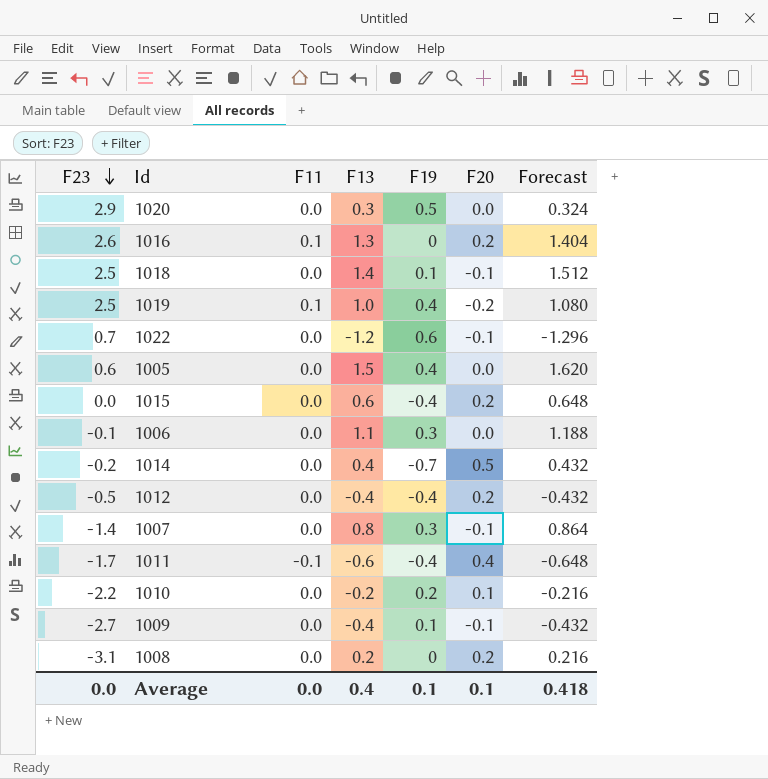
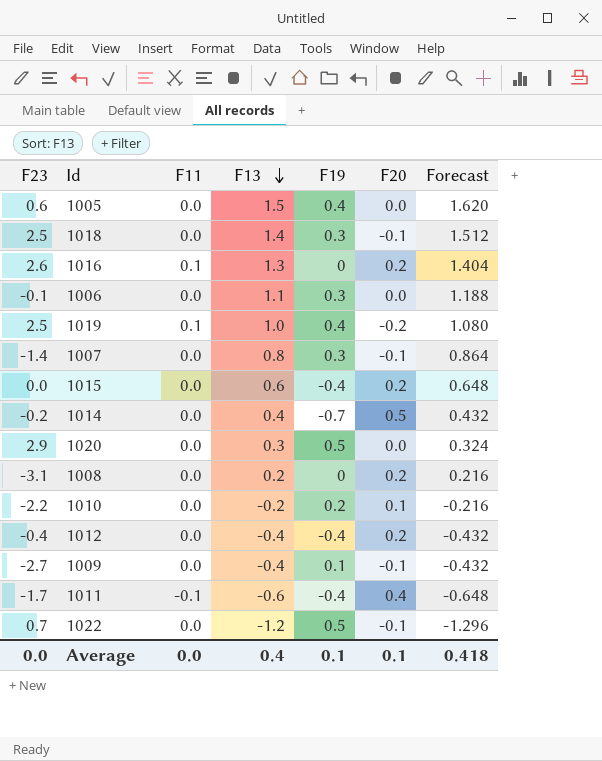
row order: F23 descending -> F13 descending
1018 | F19: 0.1 -> 0.3
1012 | F23: -0.5 -> -0.4
1022 | F19: 0.6 -> 0.5

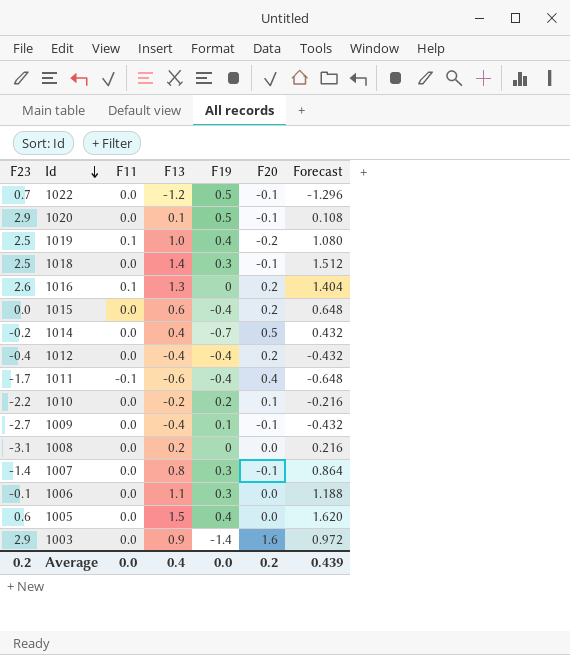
row order: F13 descending -> Id descending
1020 | F13: 0.3 -> 0.1
1020 | F20: 0.0 -> -0.1
1020 | Forecast: 0.324 -> 0.108
1008 | F20: 0.2 -> 0.0
row 1003: none -> 2.9 | 0.0 | 0.9 | -1.4 | 1.6 | 0.972
Average | F23: 0.0 -> 0.2
Average | F19: 0.1 -> 0.0
Average | F20: 0.1 -> 0.2
Average | Forecast: 0.418 -> 0.439

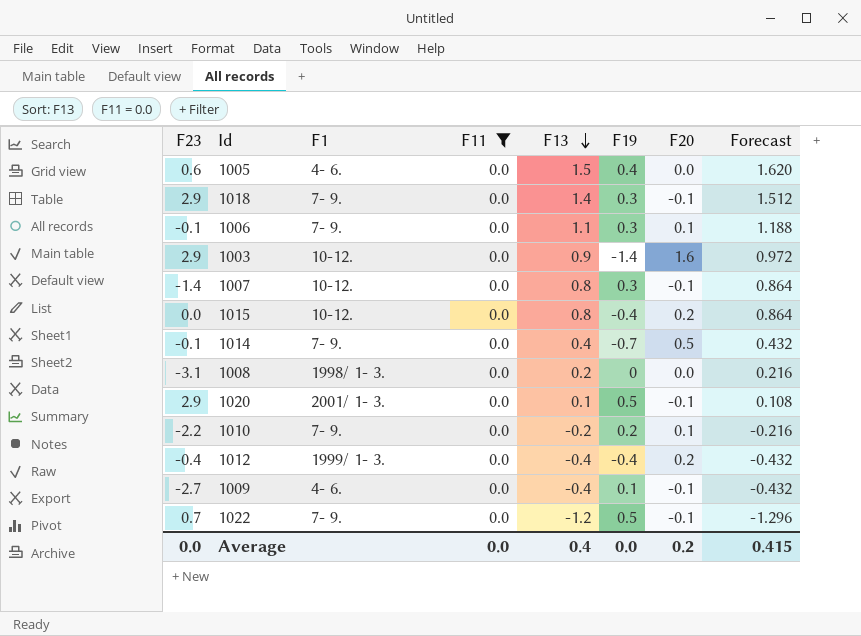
filter: none -> F11 = 0.0
row order: Id descending -> F13 descending
column F1 | position: none -> 3
1018 | F23: 2.5 -> 2.9
1006 | F20: 0.0 -> 0.1
1015 | F13: 0.6 -> 0.8
1015 | Forecast: 0.648 -> 0.864
1014 | F23: -0.2 -> -0.1
Average | F23: 0.2 -> 0.0
Average | Forecast: 0.439 -> 0.415

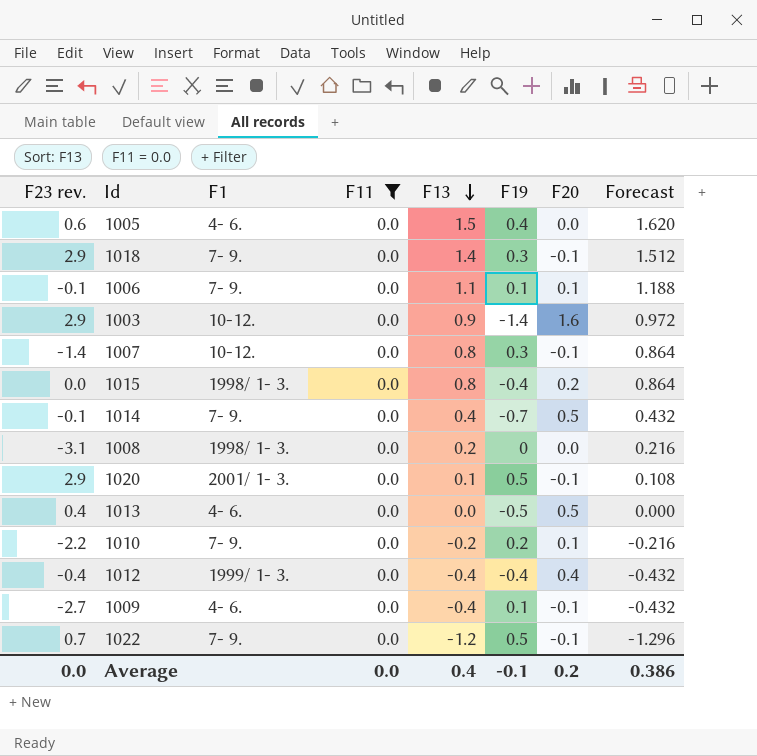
column name: F23 -> F23 rev.
1006 | F19: 0.3 -> 0.1
1015 | F1: 10-12. -> 1998/ 1- 3.
row 1013: none -> 0.4 | 4- 6. | 0.0 | 0.0 | -0.5 | 0.5 | 0.000
1012 | F20: 0.2 -> 0.4
Average | F19: 0.0 -> -0.1
Average | Forecast: 0.415 -> 0.386

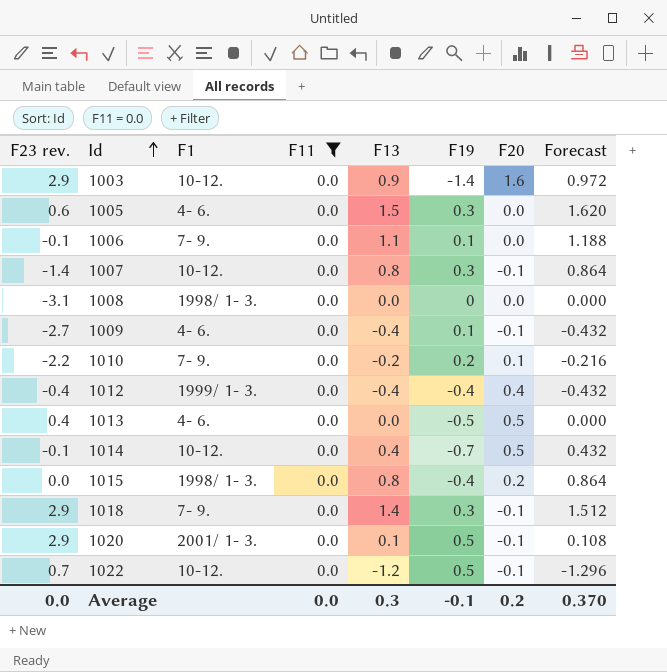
row order: F13 descending -> Id ascending
1005 | F19: 0.4 -> 0.3
1006 | F20: 0.1 -> 0.0
1008 | F13: 0.2 -> 0.0
1008 | Forecast: 0.216 -> 0.000
1014 | F1: 7- 9. -> 10-12.
1022 | F1: 7- 9. -> 10-12.
Average | F13: 0.4 -> 0.3
Average | Forecast: 0.386 -> 0.370

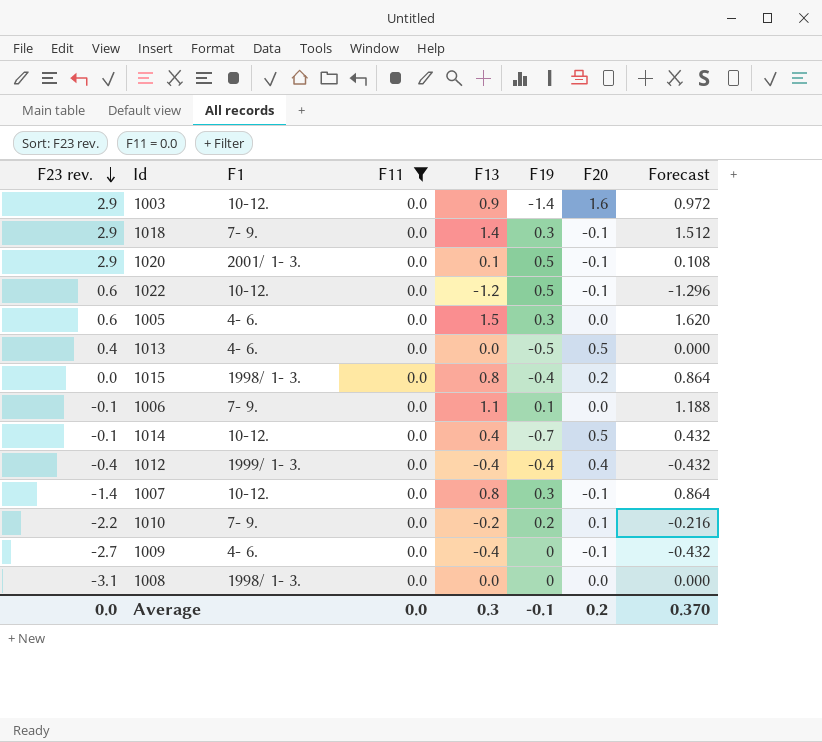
row order: Id ascending -> F23 rev. descending
1022 | F23 rev.: 0.7 -> 0.6
1009 | F19: 0.1 -> 0

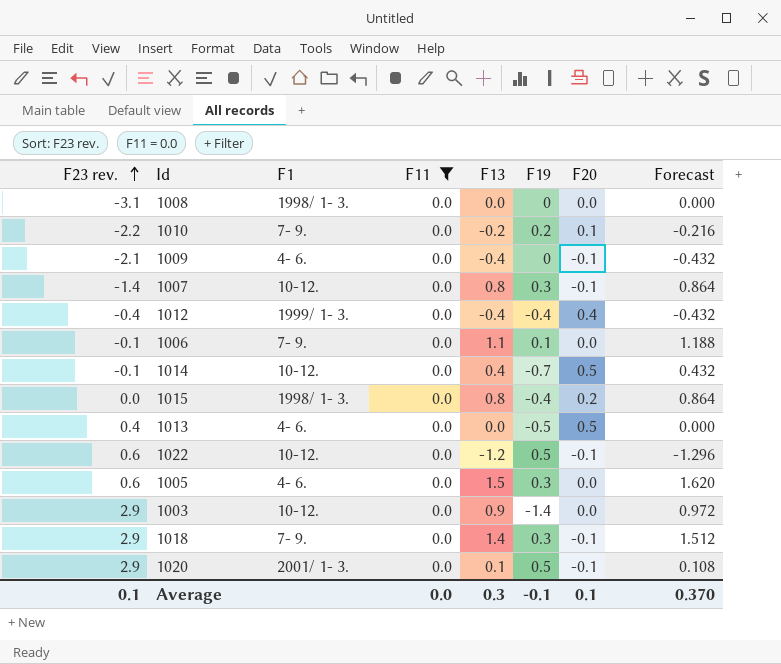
row order: F23 rev. descending -> F23 rev. ascending
1009 | F23 rev.: -2.7 -> -2.1
1003 | F20: 1.6 -> 0.0
Average | F23 rev.: 0.0 -> 0.1
Average | F20: 0.2 -> 0.1

